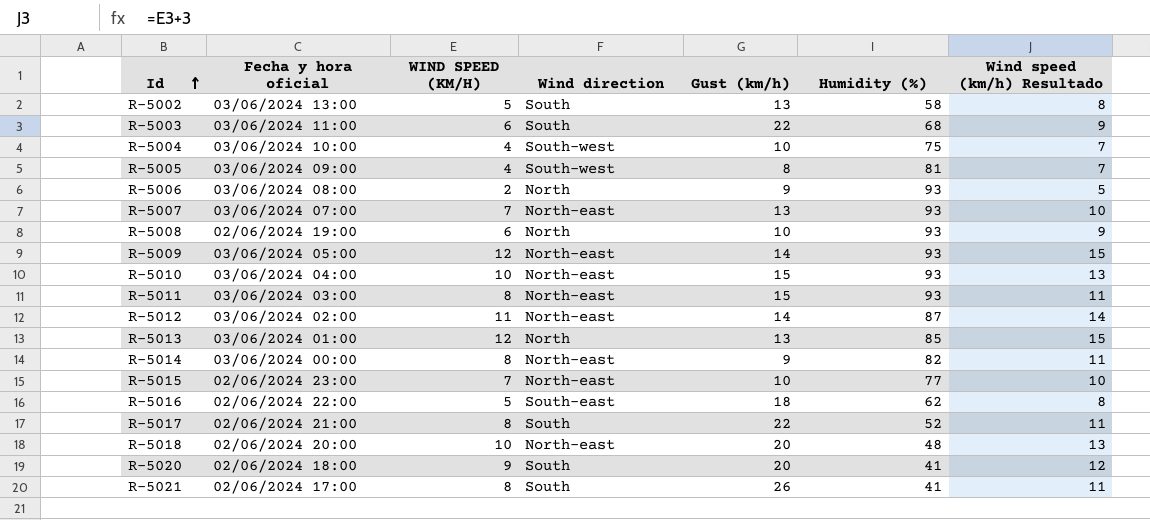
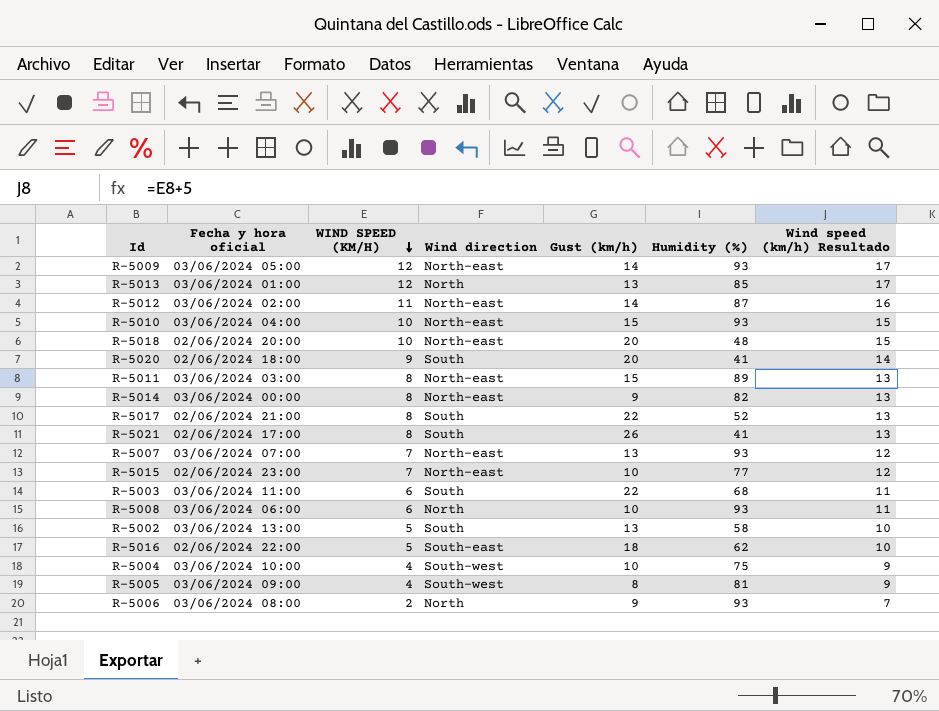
row order: Id ascending -> WIND SPEED (KM/H) descending
column Wind speed (km/h) Resultado | formula: [WIND SPEED (KM/H)] + 3 -> [WIND SPEED (KM/H)] + 5
R-5011 | Humidity (%): 93 -> 89
R-5008 | Fecha y hora oficial: 02/06/2024 19:00 -> 03/06/2024 06:00

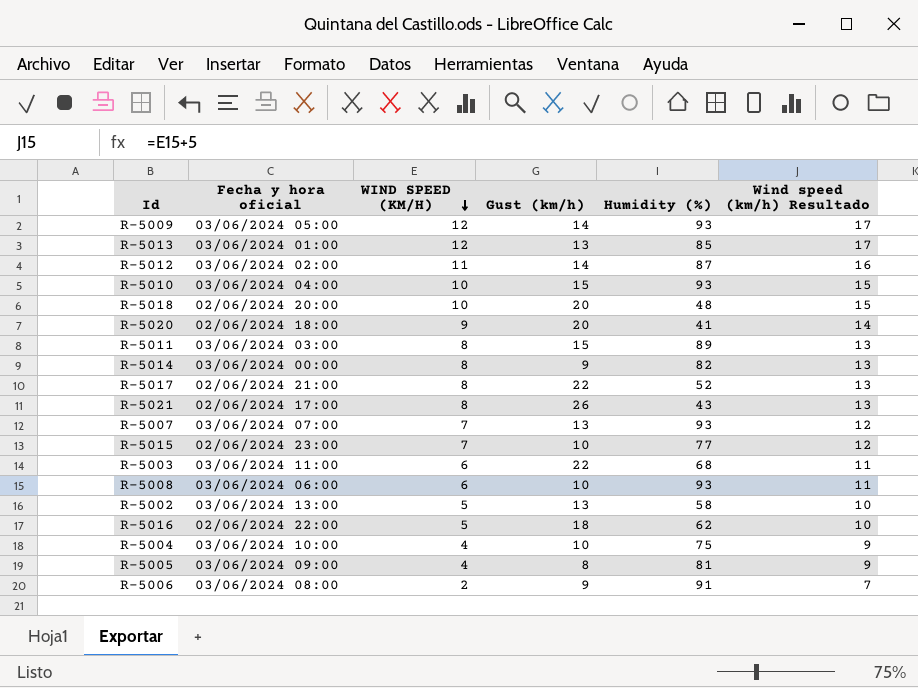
column Wind direction | position: 4 -> none
R-5021 | Humidity (%): 41 -> 43
R-5006 | Humidity (%): 93 -> 91

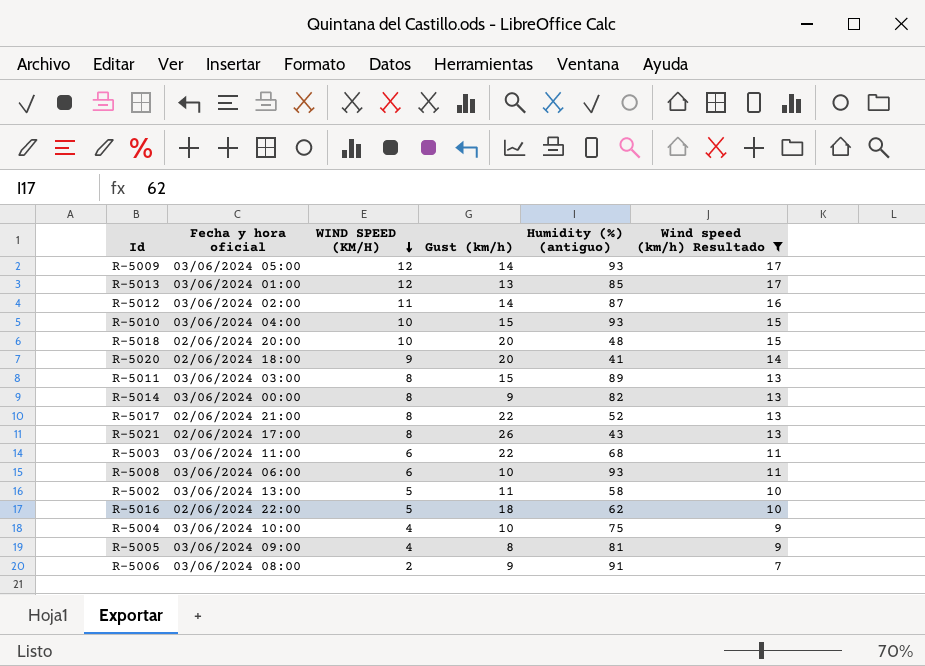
filter: none -> Wind speed (km/h) Resultado != 12
column name: Humidity (%) -> Humidity (%) (antiguo)
R-5002 | Gust (km/h): 13 -> 11

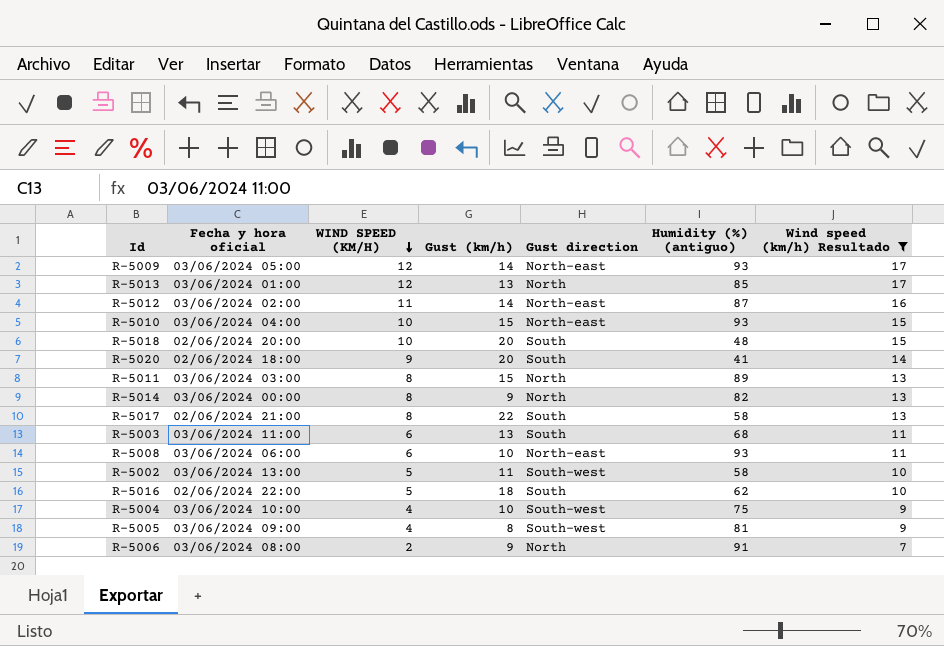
column Gust direction | position: none -> 5
row R-5021: 02/06/2024 17:00 | 8 | 26 | 43 | 13 -> none
R-5017 | Humidity (%) (antiguo): 52 -> 58
R-5003 | Gust (km/h): 22 -> 13

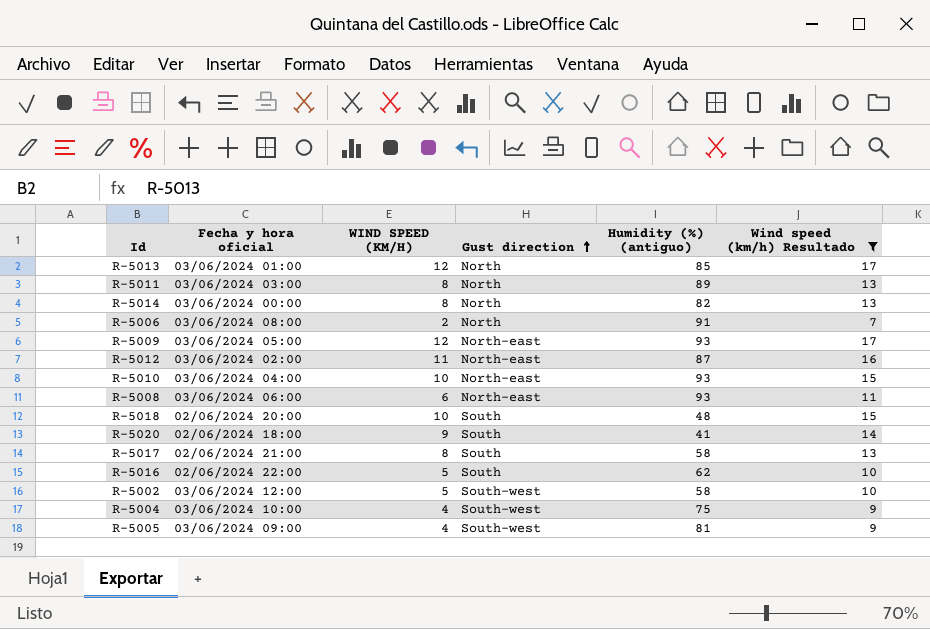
row order: WIND SPEED (KM/H) descending -> Gust direction ascending
column Gust (km/h) | position: 4 -> none
row R-5003: 03/06/2024 11:00 | 6 | 13 | South | 68 | 11 -> none
R-5002 | Fecha y hora oficial: 03/06/2024 13:00 -> 03/06/2024 12:00

